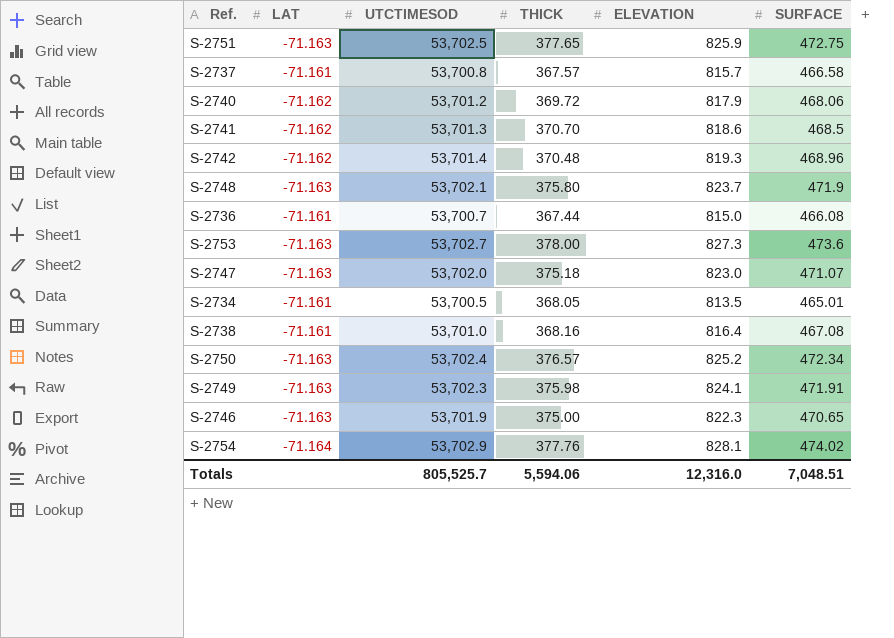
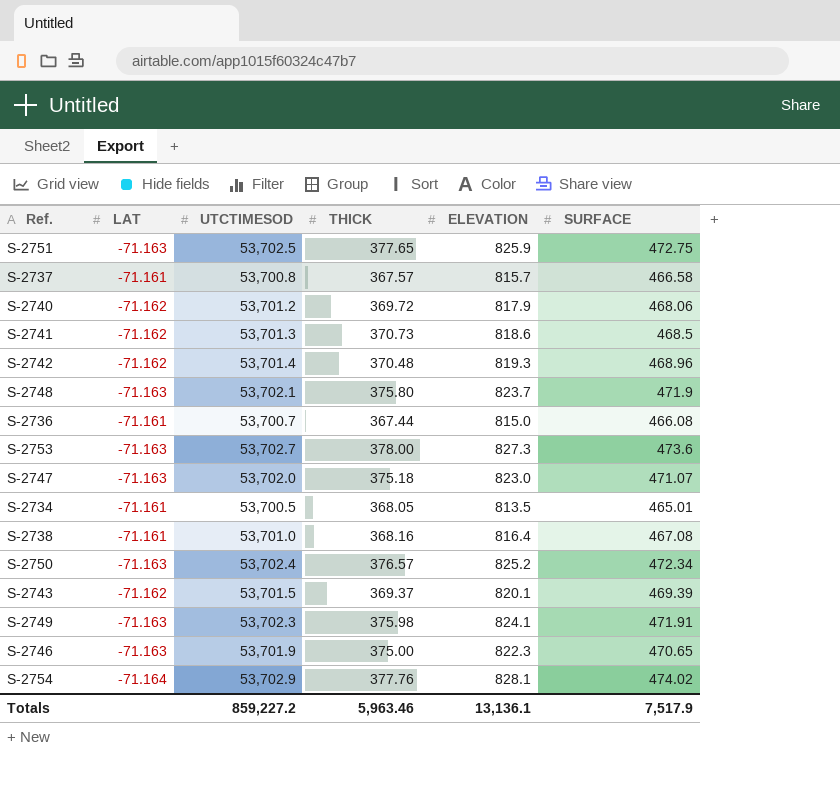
S-2741 | THICK: 370.70 -> 370.73
row S-2743: none -> -71.162 | 53,701.5 | 369.37 | 820.1 | 469.39
Totals | UTCTIMESOD: 805,525.7 -> 859,227.2
Totals | THICK: 5,594.06 -> 5,963.46
Totals | ELEVATION: 12,316.0 -> 13,136.1
Totals | SURFACE: 7,048.51 -> 7,517.9

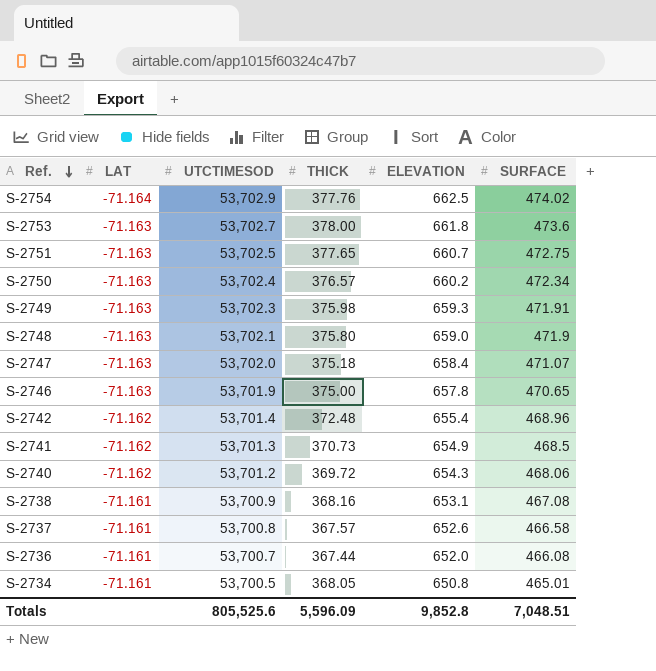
row order: none -> Ref. descending
row S-2743: -71.162 | 53,701.5 | 369.37 | 820.1 | 469.39 -> none
S-2754 | ELEVATION: 828.1 -> 662.5
S-2753 | ELEVATION: 827.3 -> 661.8
S-2751 | ELEVATION: 825.9 -> 660.7
S-2750 | ELEVATION: 825.2 -> 660.2
S-2749 | ELEVATION: 824.1 -> 659.3
S-2748 | ELEVATION: 823.7 -> 659.0
S-2747 | ELEVATION: 823.0 -> 658.4
S-2746 | ELEVATION: 822.3 -> 657.8
S-2742 | THICK: 370.48 -> 372.48
S-2742 | ELEVATION: 819.3 -> 655.4
S-2741 | ELEVATION: 818.6 -> 654.9
S-2740 | ELEVATION: 817.9 -> 654.3
S-2738 | UTCTIMESOD: 53,701.0 -> 53,700.9
S-2738 | ELEVATION: 816.4 -> 653.1
S-2737 | ELEVATION: 815.7 -> 652.6
S-2736 | ELEVATION: 815.0 -> 652.0
S-2734 | ELEVATION: 813.5 -> 650.8
Totals | UTCTIMESOD: 859,227.2 -> 805,525.6
Totals | THICK: 5,963.46 -> 5,596.09
Totals | ELEVATION: 13,136.1 -> 9,852.8
Totals | SURFACE: 7,517.9 -> 7,048.51

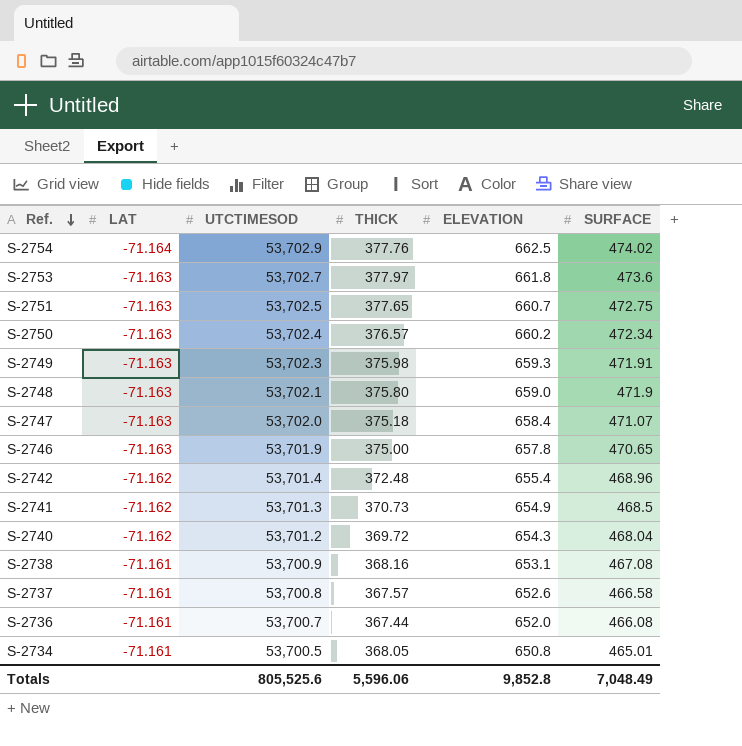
S-2753 | THICK: 378.00 -> 377.97
S-2740 | SURFACE: 468.06 -> 468.04
Totals | THICK: 5,596.09 -> 5,596.06
Totals | SURFACE: 7,048.51 -> 7,048.49

